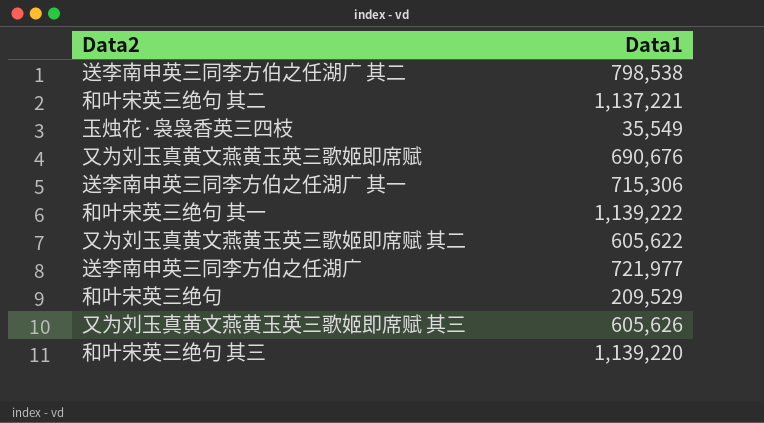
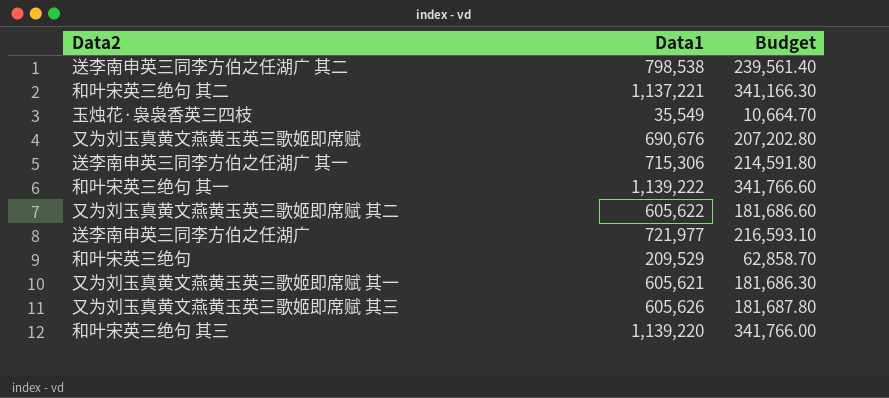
column Budget | formula: none -> [Data1] * 0.3
row 又为刘玉真黄文燕黄玉英三歌姬即席赋 其一: none -> 605,621 | 181,686.30

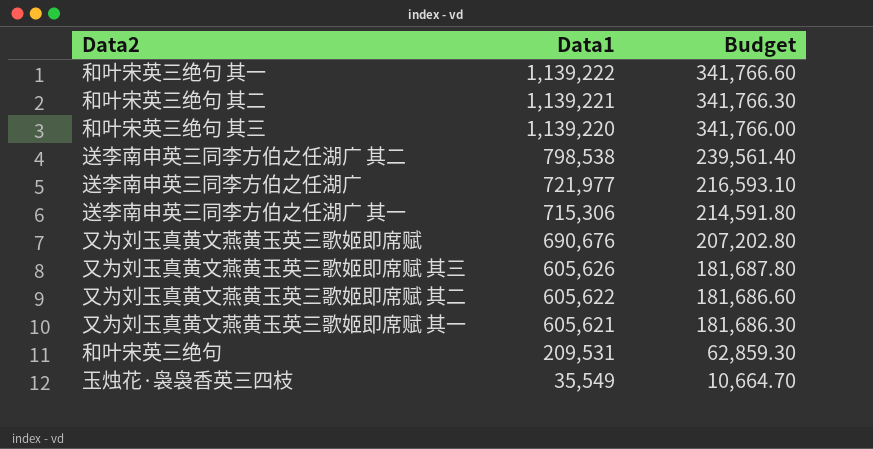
row order: none -> Data1 descending
和叶宋英三绝句 其二 | Data1: 1,137,221 -> 1,139,221
和叶宋英三绝句 其二 | Budget: 341,166.30 -> 341,766.30
和叶宋英三绝句 | Data1: 209,529 -> 209,531
和叶宋英三绝句 | Budget: 62,858.70 -> 62,859.30

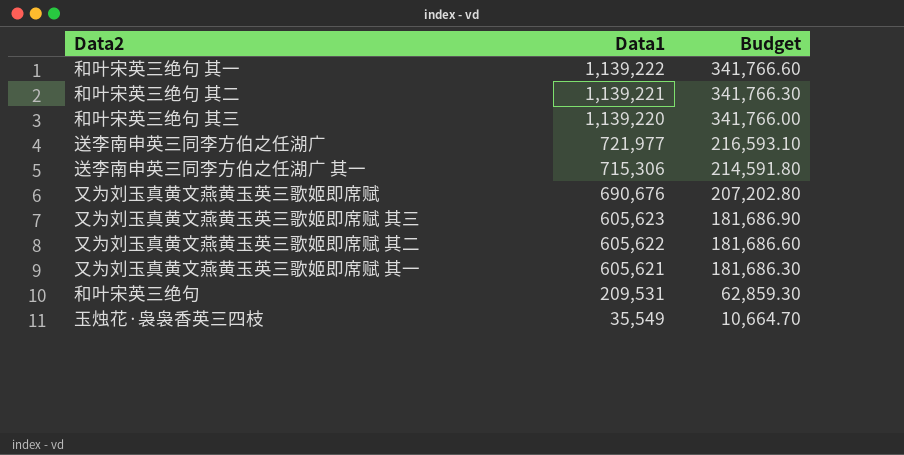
row 送李南申英三同李方伯之任湖广 其二: 798,538 | 239,561.40 -> none
又为刘玉真黄文燕黄玉英三歌姬即席赋 其三 | Data1: 605,626 -> 605,623
又为刘玉真黄文燕黄玉英三歌姬即席赋 其三 | Budget: 181,687.80 -> 181,686.90

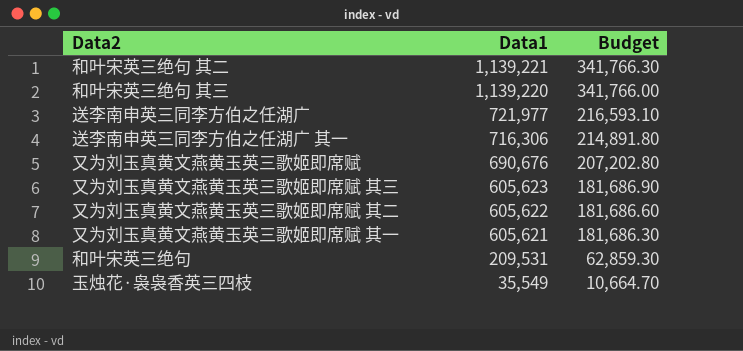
row 和叶宋英三绝句 其一: 1,139,222 | 341,766.60 -> none
送李南申英三同李方伯之任湖广 其一 | Data1: 715,306 -> 716,306
送李南申英三同李方伯之任湖广 其一 | Budget: 214,591.80 -> 214,891.80

